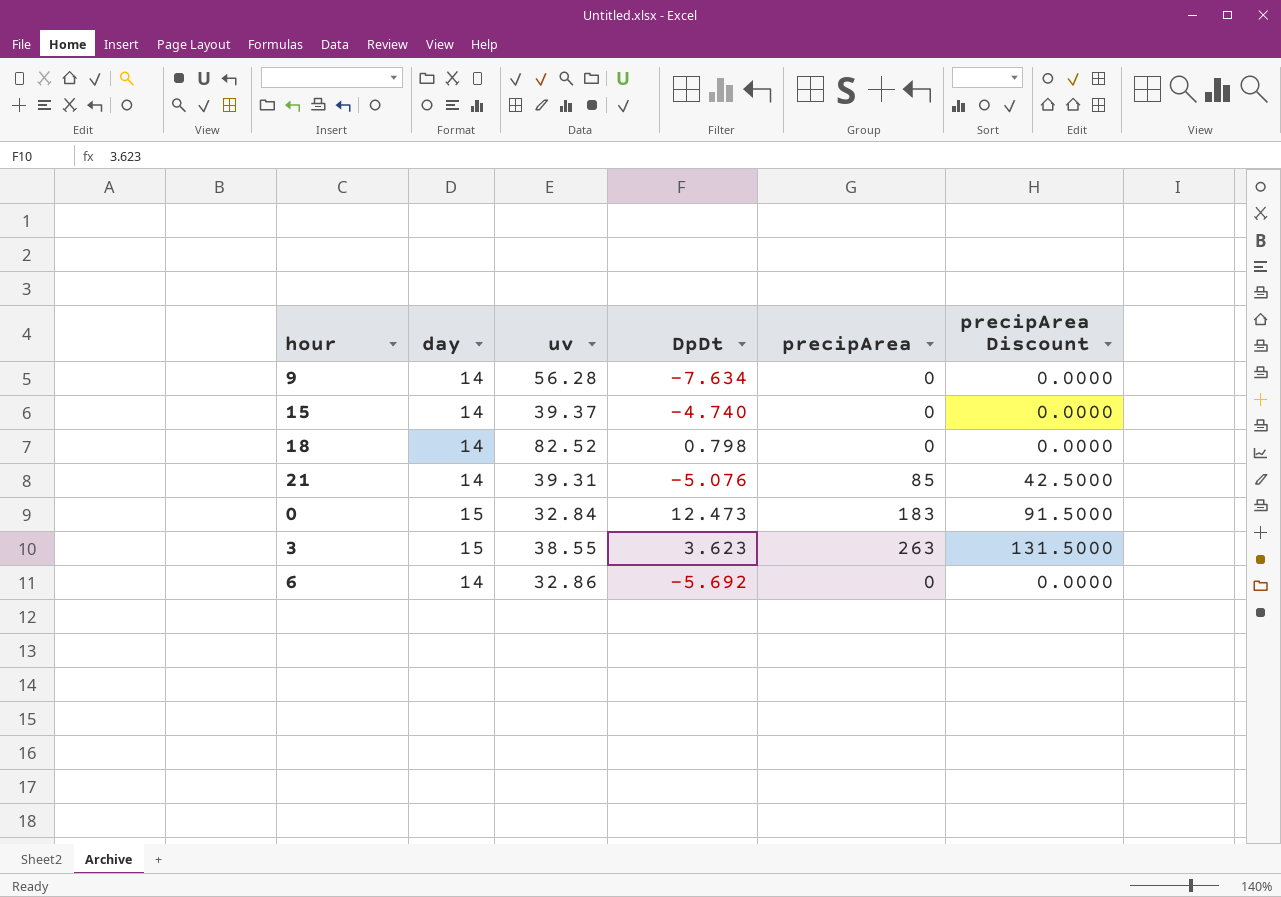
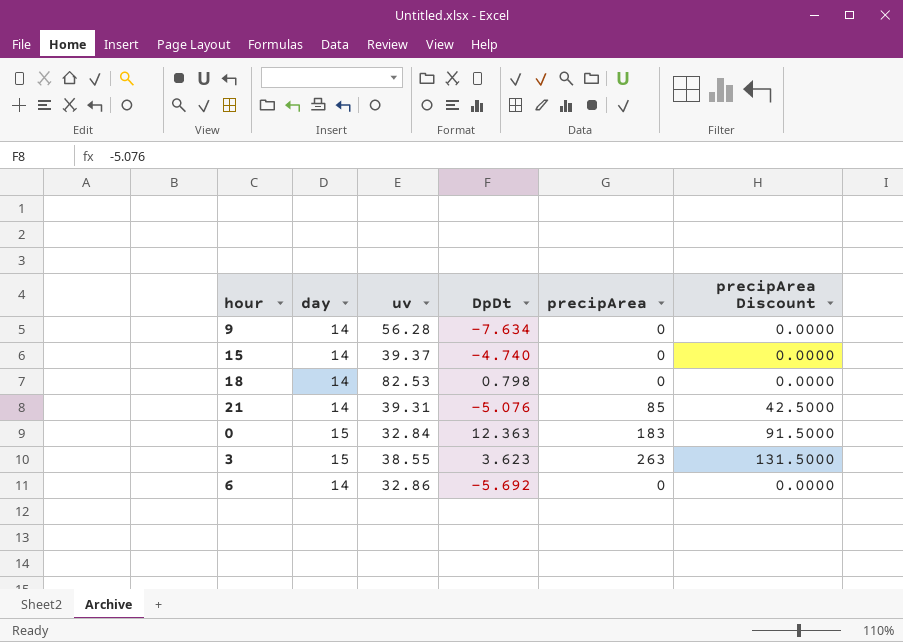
18 | uv: 82.52 -> 82.53
0 | DpDt: 12.473 -> 12.363

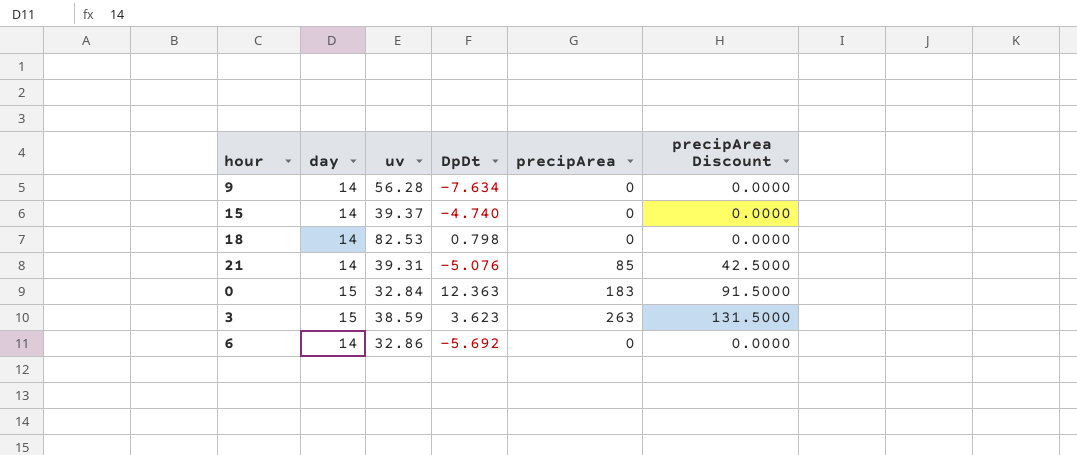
3 | uv: 38.55 -> 38.59

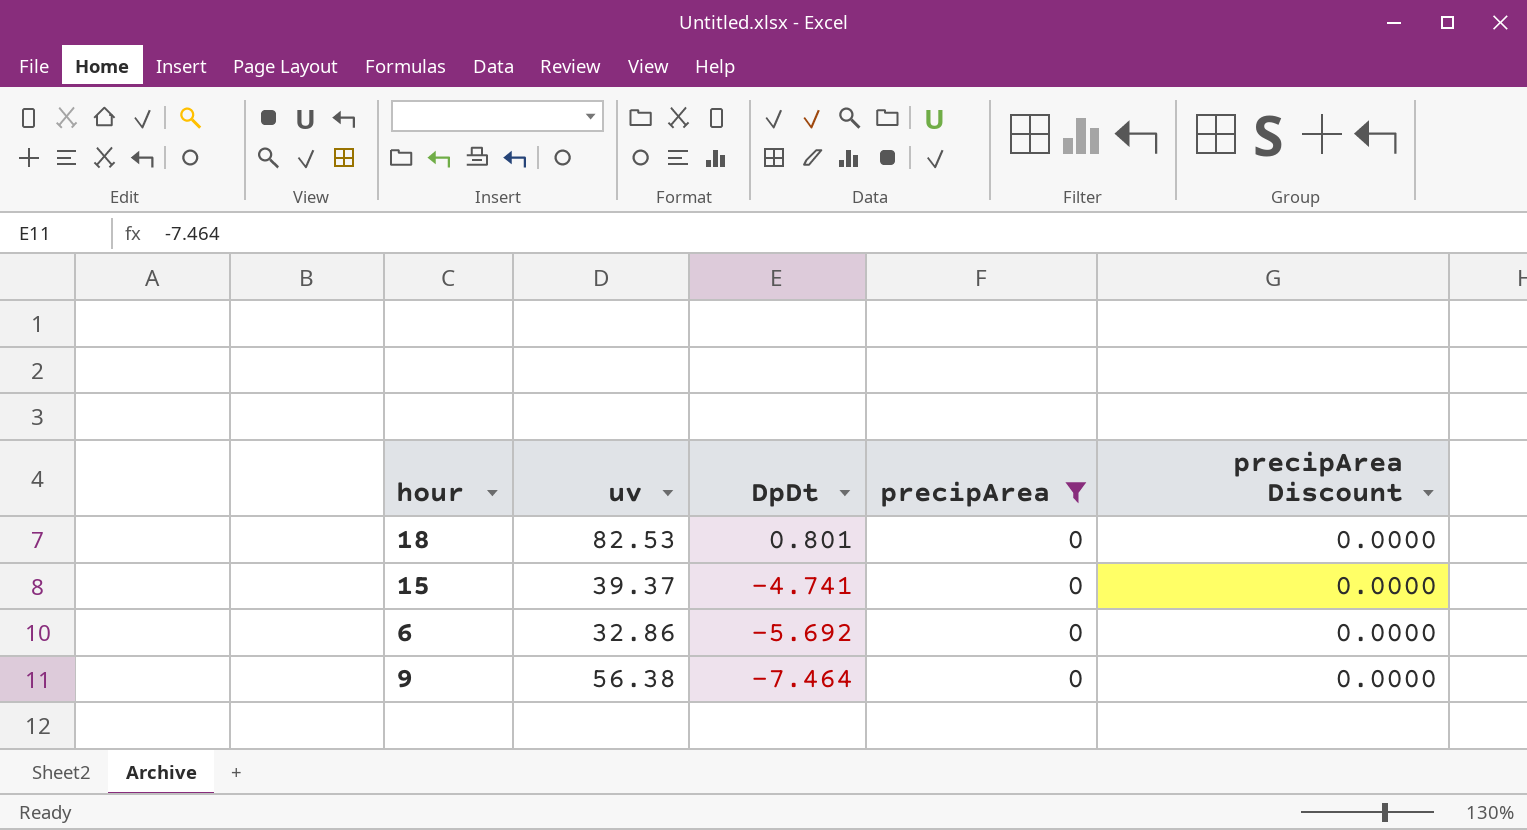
filter: none -> precipArea = 0
row order: none -> DpDt descending
column day | position: 2 -> none
18 | DpDt: 0.798 -> 0.801
15 | DpDt: -4.740 -> -4.741
9 | uv: 56.28 -> 56.38
9 | DpDt: -7.634 -> -7.464

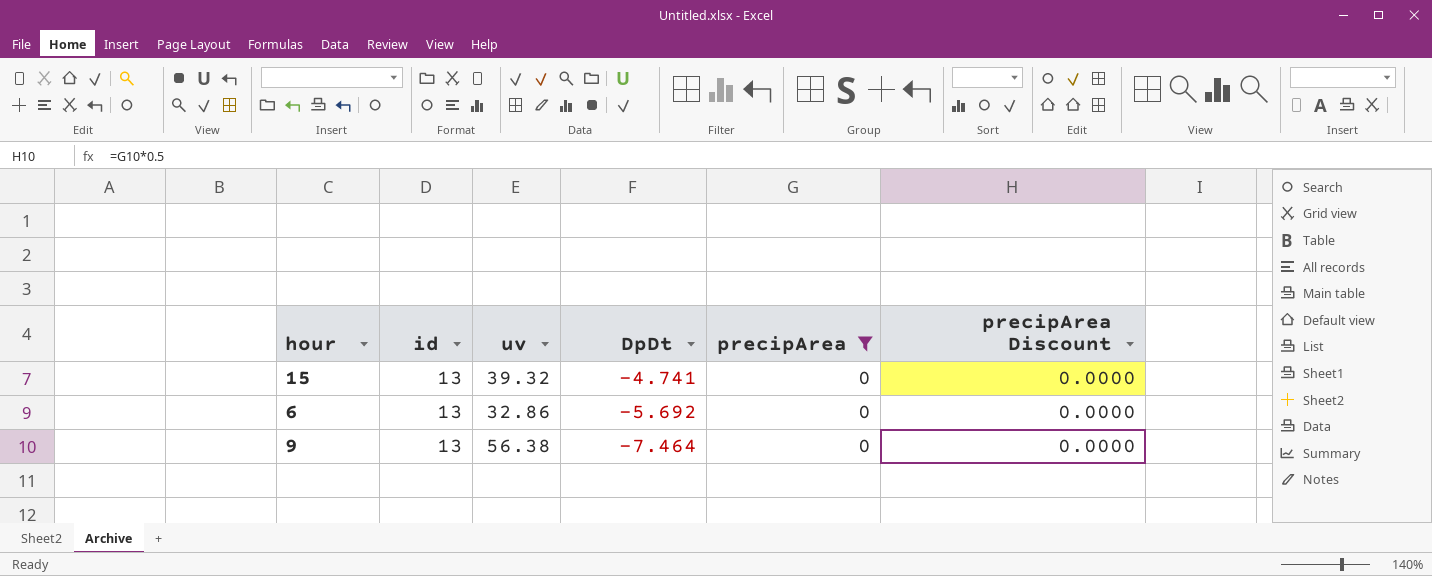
column id | position: none -> 2
row 18: 82.53 | 0.801 | 0 | 0.0000 -> none
15 | uv: 39.37 -> 39.32

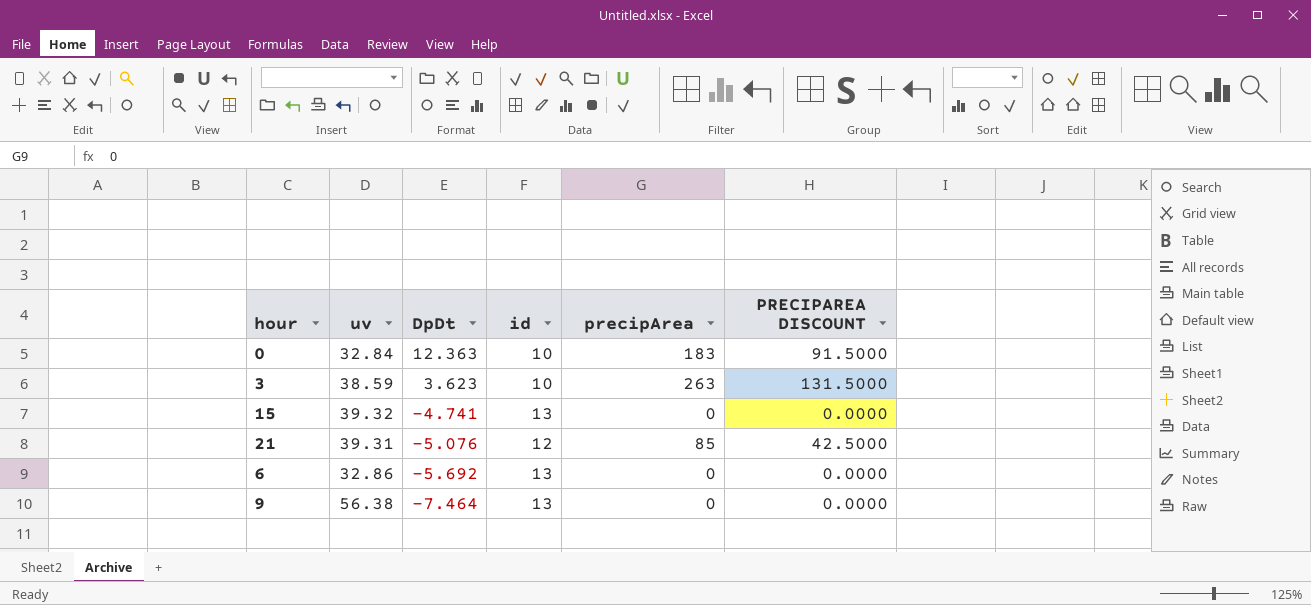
filter: precipArea = 0 -> none
column id | position: 2 -> 4
column name: precipArea Discount -> PRECIPAREA DISCOUNT

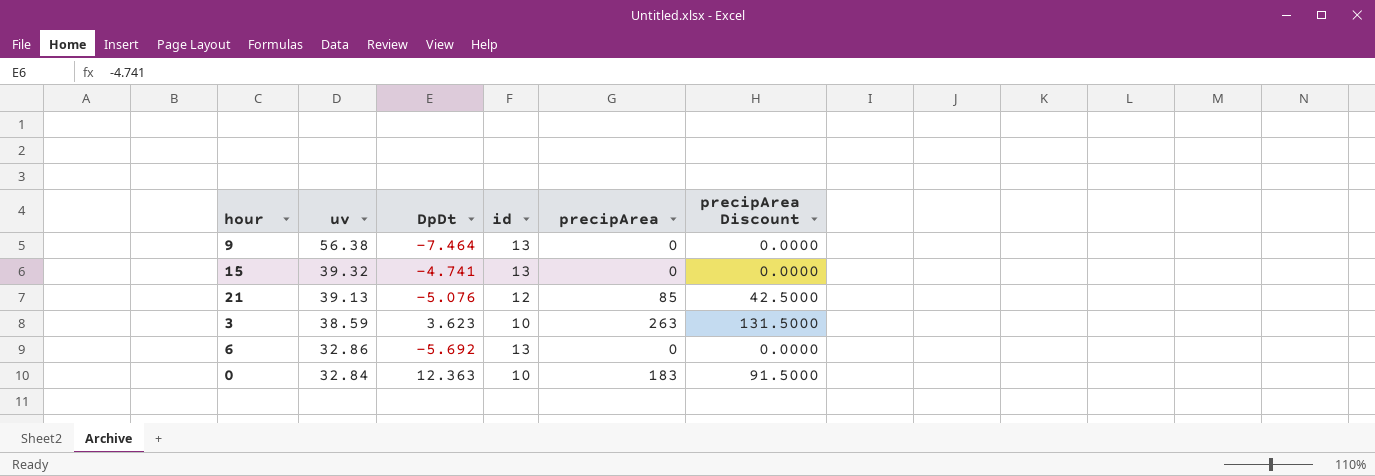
row order: DpDt descending -> uv descending
column name: PRECIPAREA DISCOUNT -> precipArea Discount
21 | uv: 39.31 -> 39.13

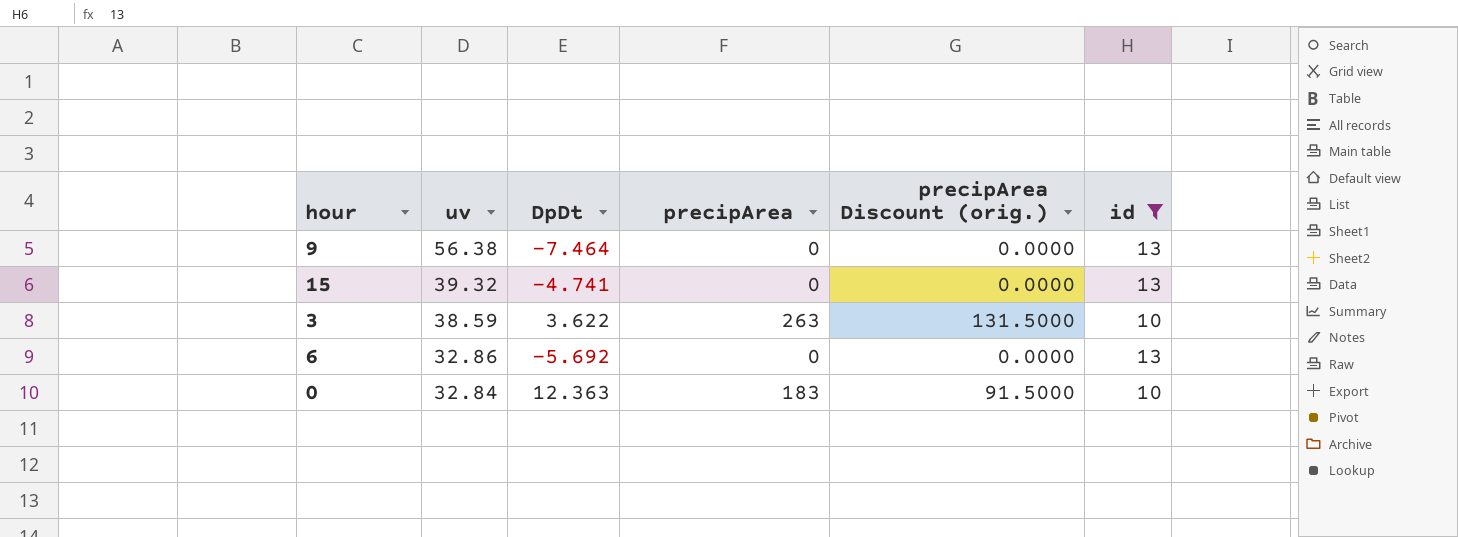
filter: none -> id != 12
column name: precipArea Discount -> precipArea Discount (orig.)
column id | position: 4 -> 6
3 | DpDt: 3.623 -> 3.622

